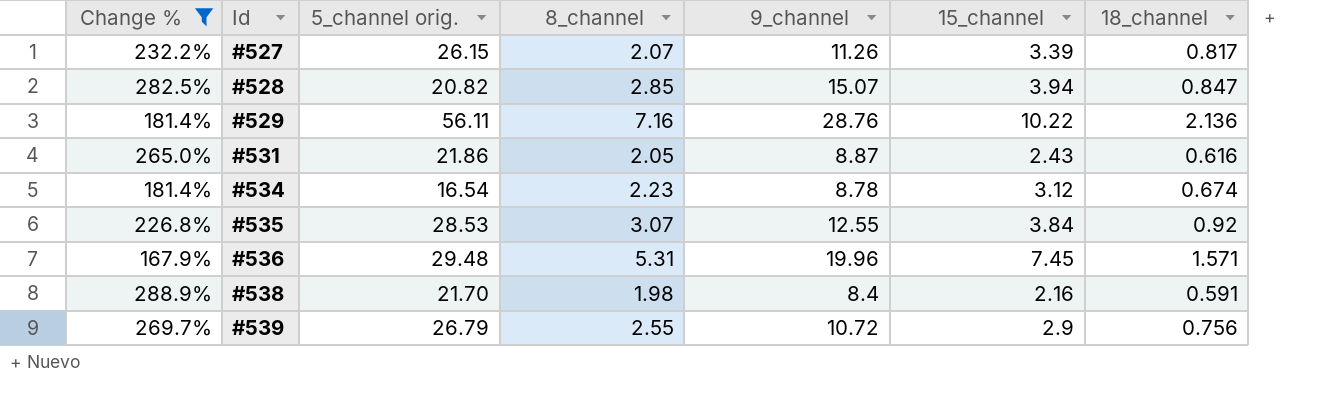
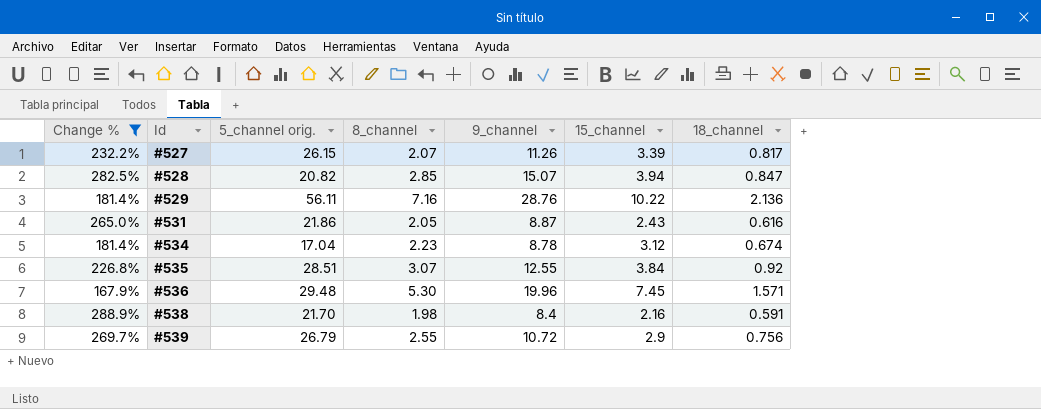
#534 | 5_channel orig.: 16.54 -> 17.04
#535 | 5_channel orig.: 28.53 -> 28.51
#536 | 8_channel: 5.31 -> 5.30

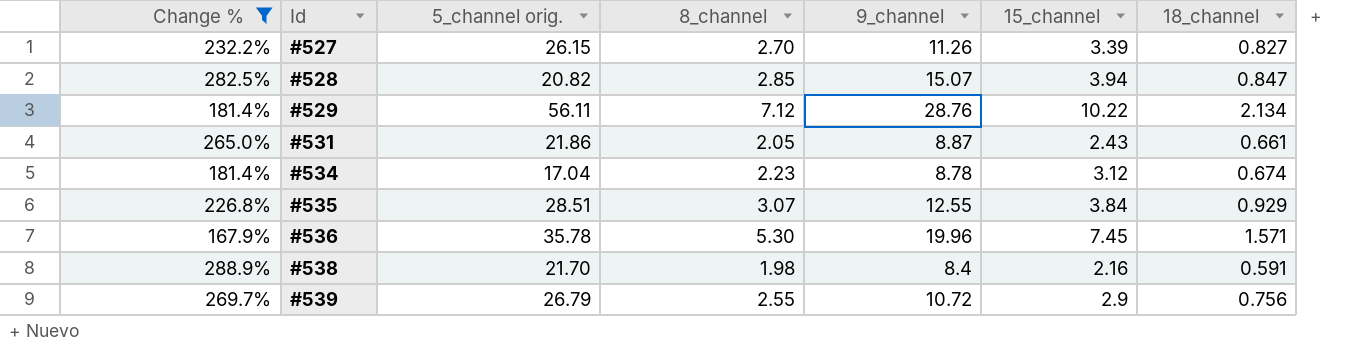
#527 | 8_channel: 2.07 -> 2.70
#527 | 18_channel: 0.817 -> 0.827
#529 | 8_channel: 7.16 -> 7.12
#529 | 18_channel: 2.136 -> 2.134
#531 | 18_channel: 0.616 -> 0.661
#535 | 18_channel: 0.92 -> 0.929
#536 | 5_channel orig.: 29.48 -> 35.78

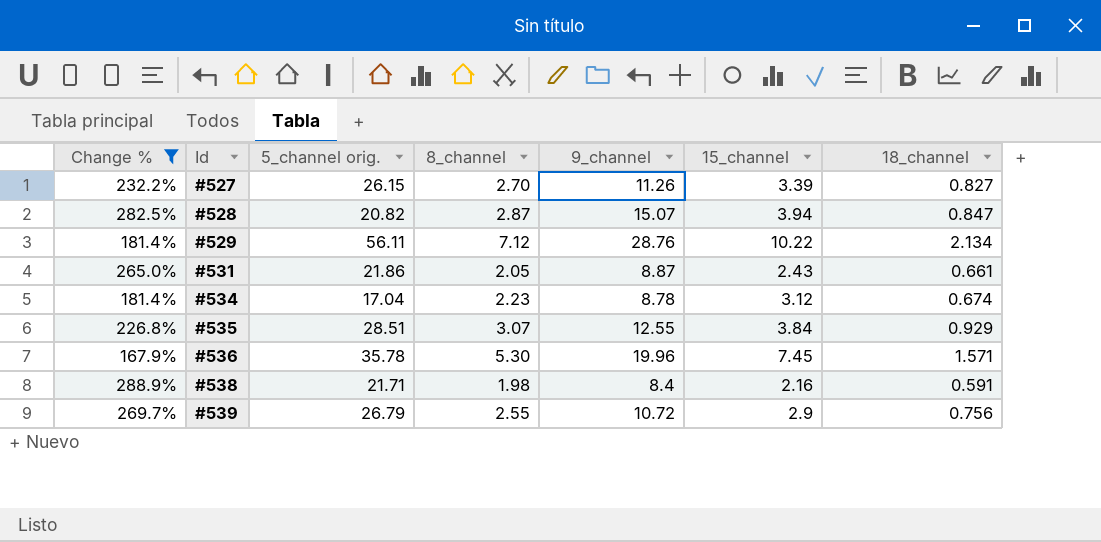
#528 | 8_channel: 2.85 -> 2.87
#538 | 5_channel orig.: 21.70 -> 21.71

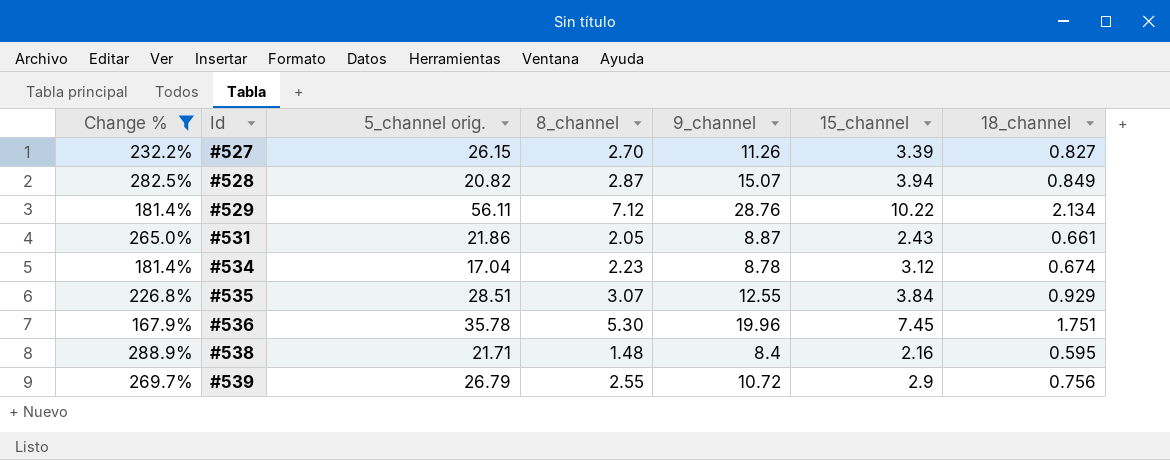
#528 | 18_channel: 0.847 -> 0.849
#536 | 18_channel: 1.571 -> 1.751
#538 | 8_channel: 1.98 -> 1.48
#538 | 18_channel: 0.591 -> 0.595

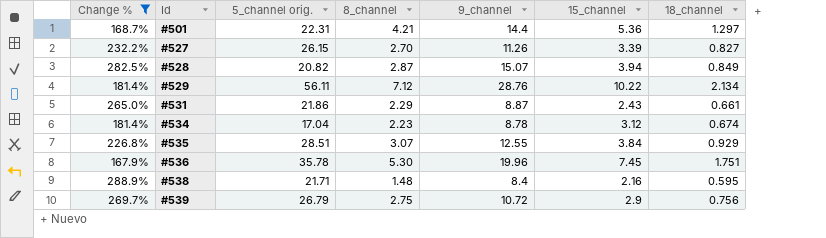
row #501: none -> 168.7% | 22.31 | 4.21 | 14.4 | 5.36 | 1.297
#531 | 8_channel: 2.05 -> 2.29
#539 | 8_channel: 2.55 -> 2.75

